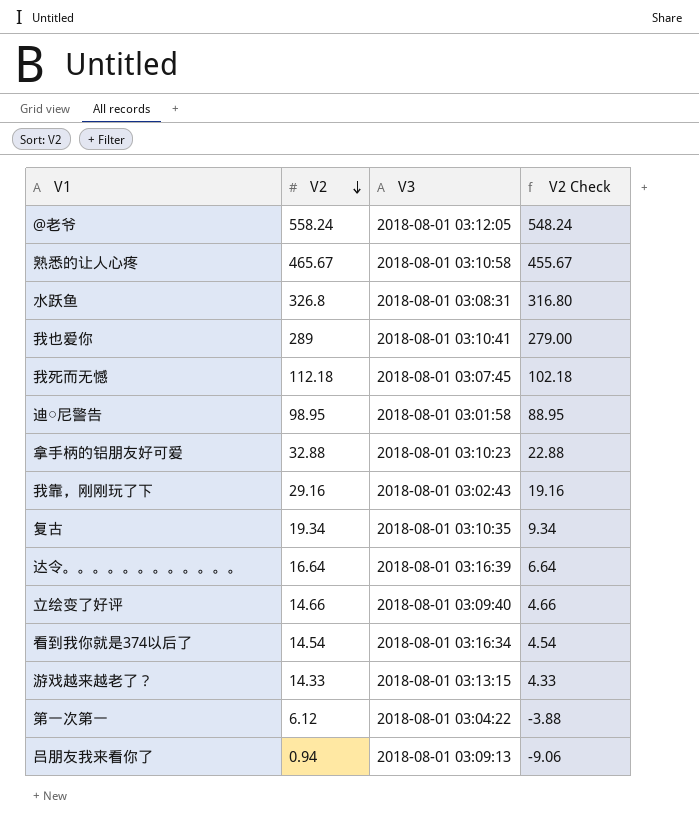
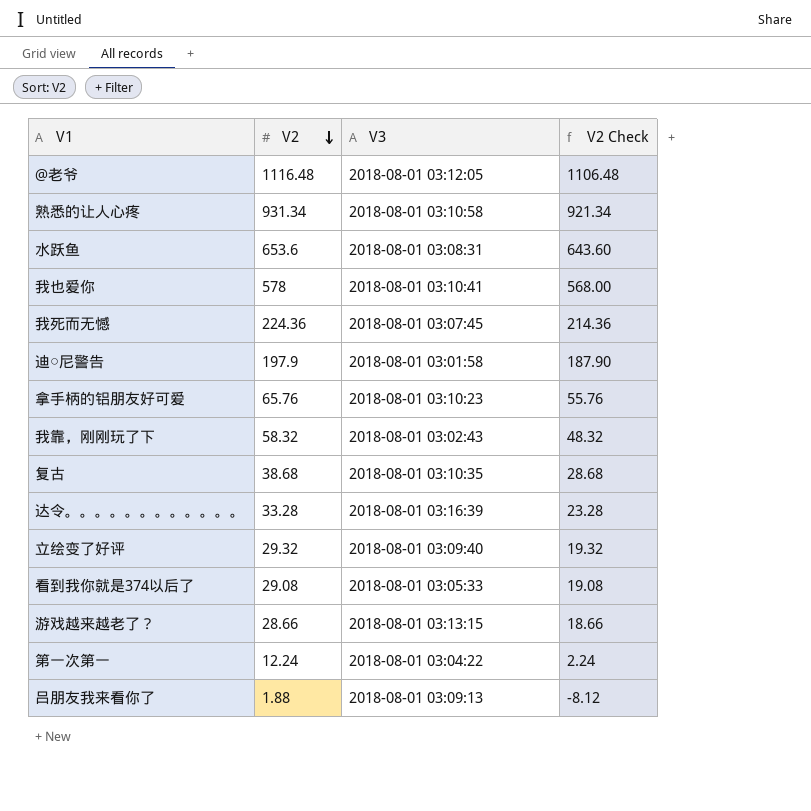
@老爷 | V2: 558.24 -> 1116.48
@老爷 | V2 Check: 548.24 -> 1106.48
熟悉的让人心疼 | V2: 465.67 -> 931.34
熟悉的让人心疼 | V2 Check: 455.67 -> 921.34
水跃鱼 | V2: 326.8 -> 653.6
水跃鱼 | V2 Check: 316.80 -> 643.60
我也爱你 | V2: 289 -> 578
我也爱你 | V2 Check: 279.00 -> 568.00
我死而无憾 | V2: 112.18 -> 224.36
我死而无憾 | V2 Check: 102.18 -> 214.36
迪○尼警告 | V2: 98.95 -> 197.9
迪○尼警告 | V2 Check: 88.95 -> 187.90
拿手柄的铝朋友好可爱 | V2: 32.88 -> 65.76
拿手柄的铝朋友好可爱 | V2 Check: 22.88 -> 55.76
我靠，刚刚玩了下 | V2: 29.16 -> 58.32
我靠，刚刚玩了下 | V2 Check: 19.16 -> 48.32
复古 | V2: 19.34 -> 38.68
复古 | V2 Check: 9.34 -> 28.68
达令。。。。。。。。。。。。 | V2: 16.64 -> 33.28
达令。。。。。。。。。。。。 | V2 Check: 6.64 -> 23.28
立绘变了好评 | V2: 14.66 -> 29.32
立绘变了好评 | V2 Check: 4.66 -> 19.32
看到我你就是374以后了 | V2: 14.54 -> 29.08
看到我你就是374以后了 | V3: 2018-08-01 03:16:34 -> 2018-08-01 03:05:33
看到我你就是374以后了 | V2 Check: 4.54 -> 19.08
游戏越来越老了？ | V2: 14.33 -> 28.66
游戏越来越老了？ | V2 Check: 4.33 -> 18.66
第一次第一 | V2: 6.12 -> 12.24
第一次第一 | V2 Check: -3.88 -> 2.24
吕朋友我来看你了 | V2: 0.94 -> 1.88
吕朋友我来看你了 | V2 Check: -9.06 -> -8.12

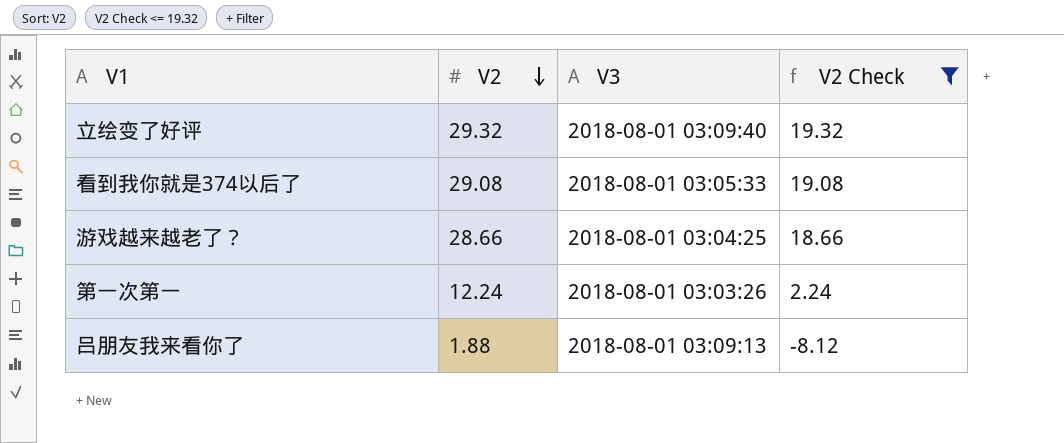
filter: none -> V2 Check <= 19.32
游戏越来越老了？ | V3: 2018-08-01 03:13:15 -> 2018-08-01 03:04:25
第一次第一 | V3: 2018-08-01 03:04:22 -> 2018-08-01 03:03:26

